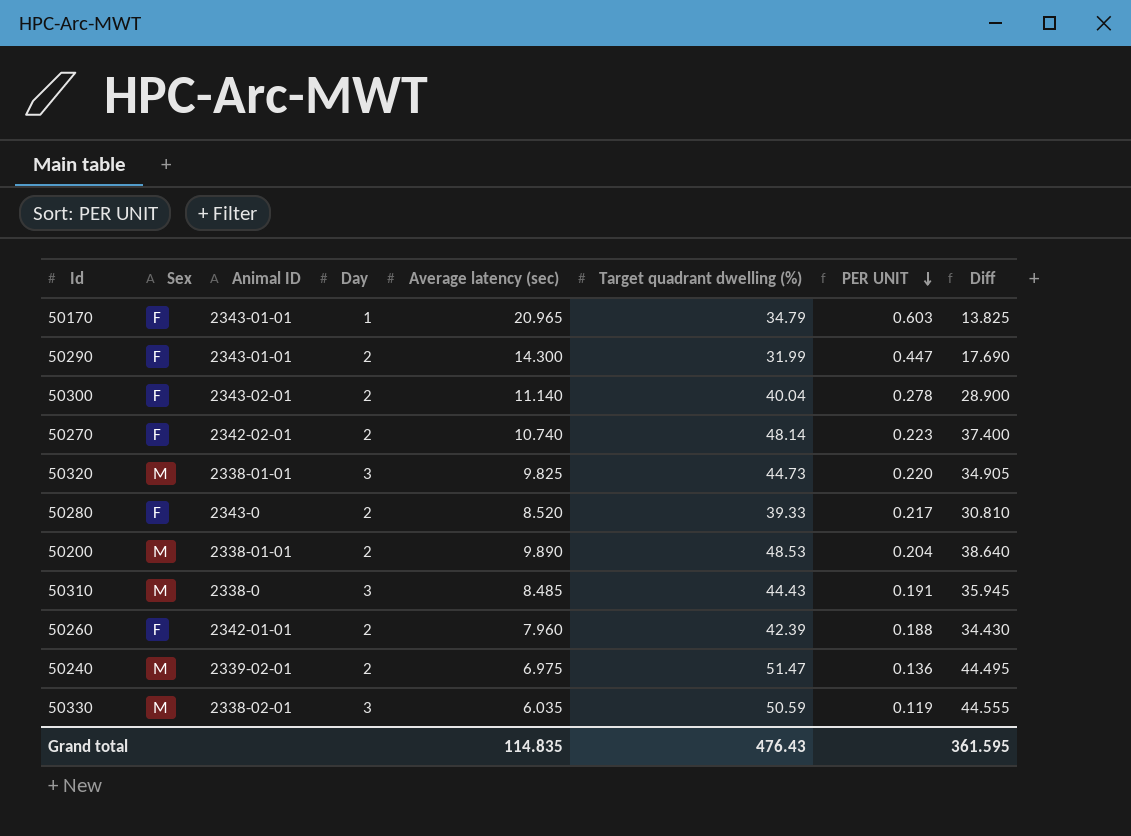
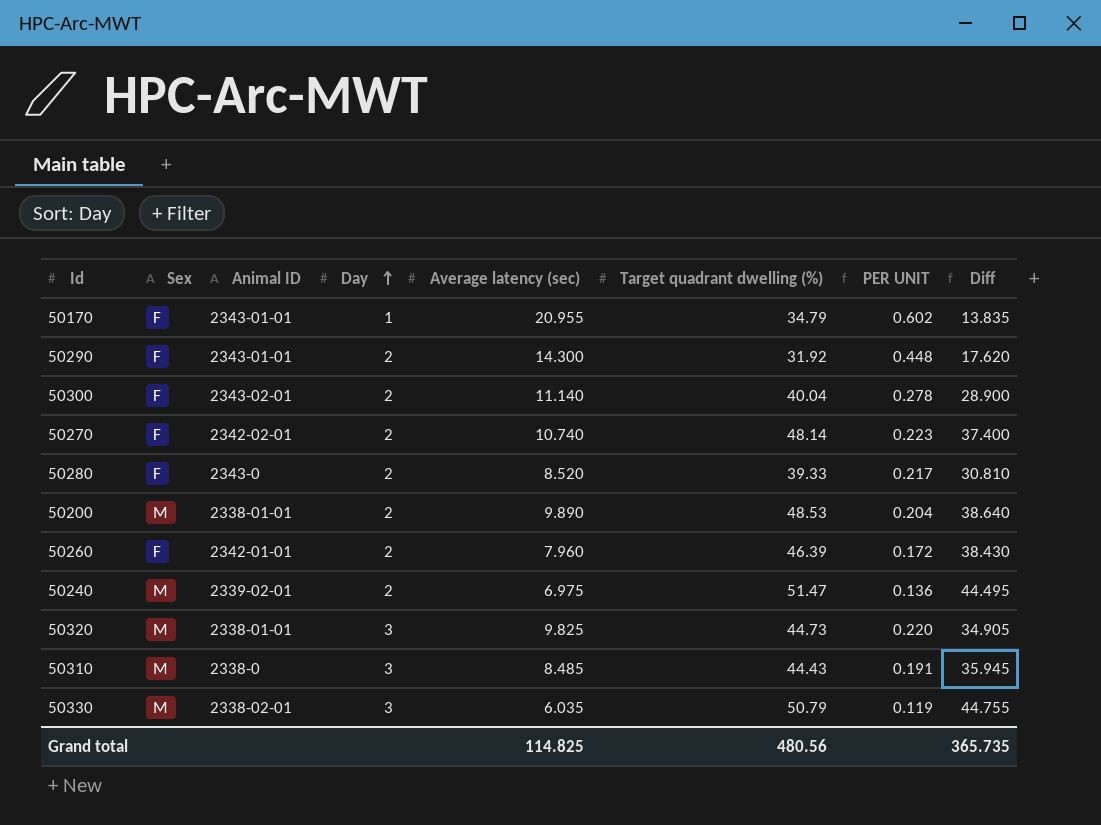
row order: PER UNIT descending -> Day ascending
50170 | Average latency (sec): 20.965 -> 20.955
50170 | PER UNIT: 0.603 -> 0.602
50170 | Diff: 13.825 -> 13.835
50290 | Target quadrant dwelling (%): 31.99 -> 31.92
50290 | PER UNIT: 0.447 -> 0.448
50290 | Diff: 17.690 -> 17.620
50260 | Target quadrant dwelling (%): 42.39 -> 46.39
50260 | PER UNIT: 0.188 -> 0.172
50260 | Diff: 34.430 -> 38.430
50330 | Target quadrant dwelling (%): 50.59 -> 50.79
50330 | Diff: 44.555 -> 44.755
Grand total | Average latency (sec): 114.835 -> 114.825
Grand total | Target quadrant dwelling (%): 476.43 -> 480.56
Grand total | Diff: 361.595 -> 365.735

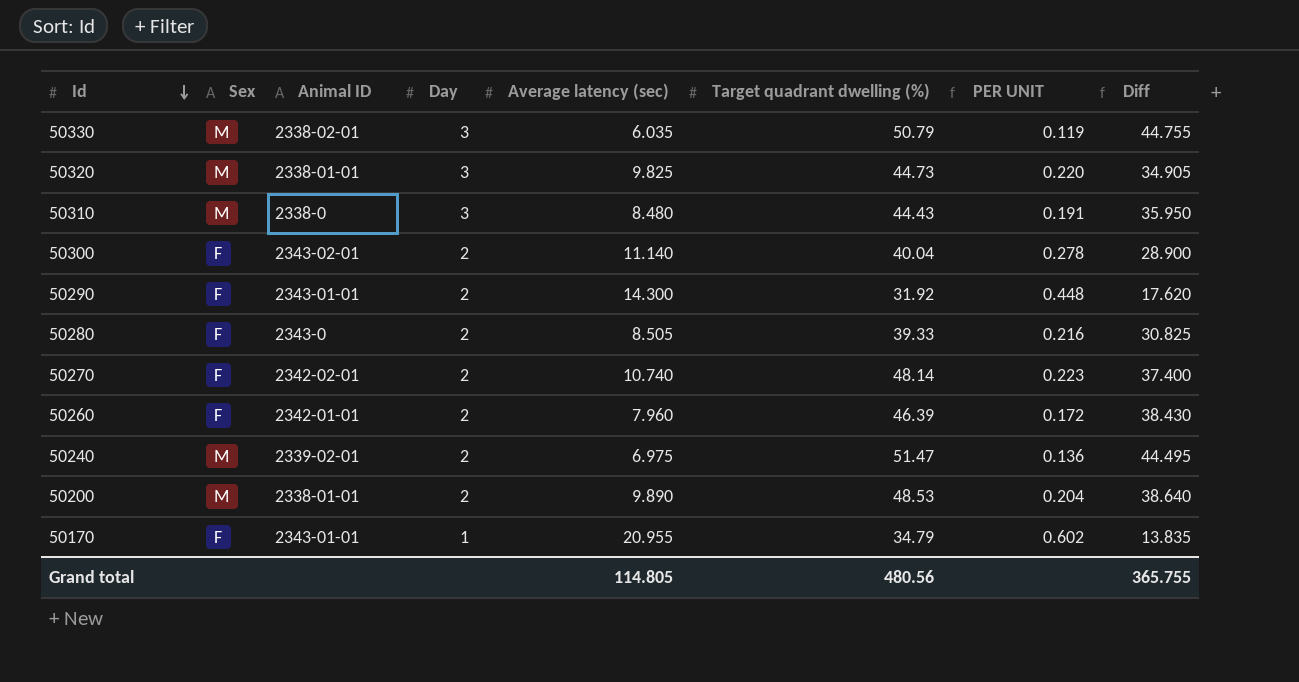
row order: Day ascending -> Id descending
50310 | Average latency (sec): 8.485 -> 8.480
50310 | Diff: 35.945 -> 35.950
50280 | Average latency (sec): 8.520 -> 8.505
50280 | PER UNIT: 0.217 -> 0.216
50280 | Diff: 30.810 -> 30.825
Grand total | Average latency (sec): 114.825 -> 114.805
Grand total | Diff: 365.735 -> 365.755

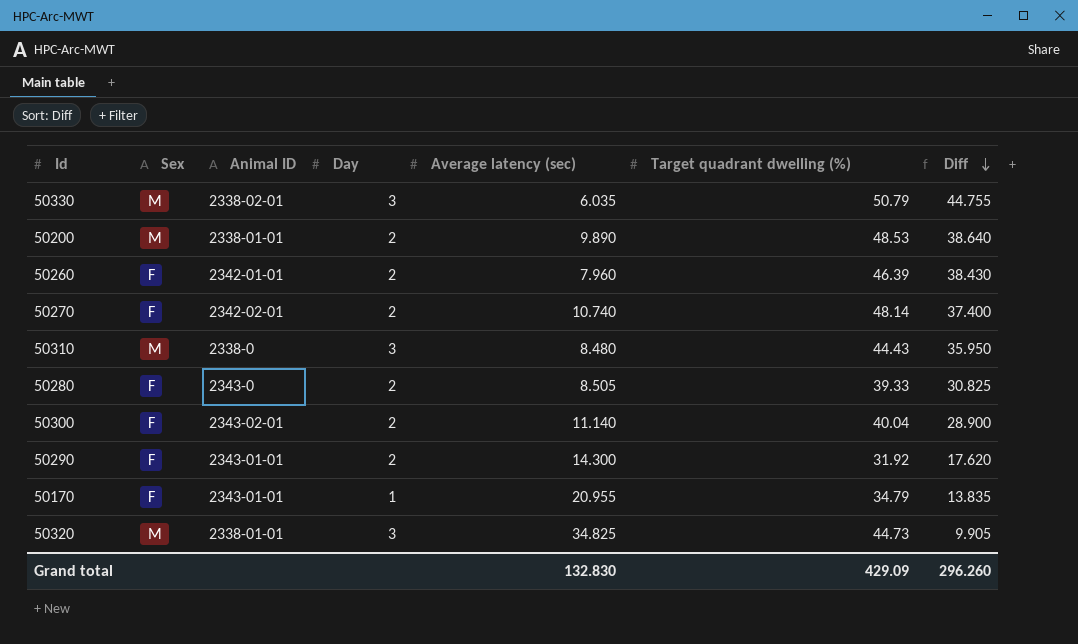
row order: Id descending -> Diff descending
column PER UNIT | formula: [Average latency (sec)] / [Target quadrant dwelling (%)] -> none
row 50240: M | 2339-02-01 | 2 | 6.975 | 51.47 | 0.136 | 44.495 -> none
50320 | Average latency (sec): 9.825 -> 34.825
50320 | Diff: 34.905 -> 9.905
Grand total | Average latency (sec): 114.805 -> 132.830
Grand total | Target quadrant dwelling (%): 480.56 -> 429.09
Grand total | Diff: 365.755 -> 296.260

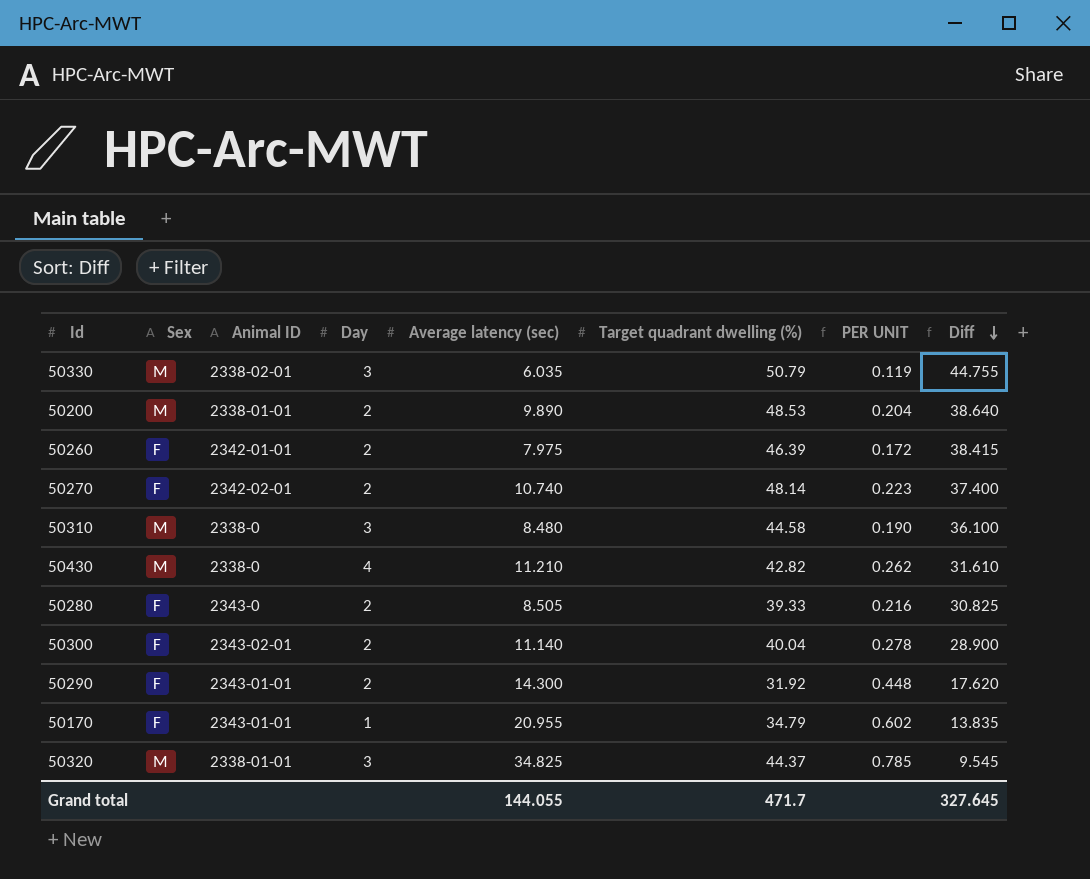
column PER UNIT | formula: none -> [Average latency (sec)] / [Target quadrant dwelling (%)]
50260 | Average latency (sec): 7.960 -> 7.975
50260 | Diff: 38.430 -> 38.415
50310 | Target quadrant dwelling (%): 44.43 -> 44.58
50310 | Diff: 35.950 -> 36.100
row 50430: none -> M | 2338-0 | 4 | 11.210 | 42.82 | 0.262 | 31.610
50320 | Target quadrant dwelling (%): 44.73 -> 44.37
50320 | Diff: 9.905 -> 9.545
Grand total | Average latency (sec): 132.830 -> 144.055
Grand total | Target quadrant dwelling (%): 429.09 -> 471.7
Grand total | Diff: 296.260 -> 327.645

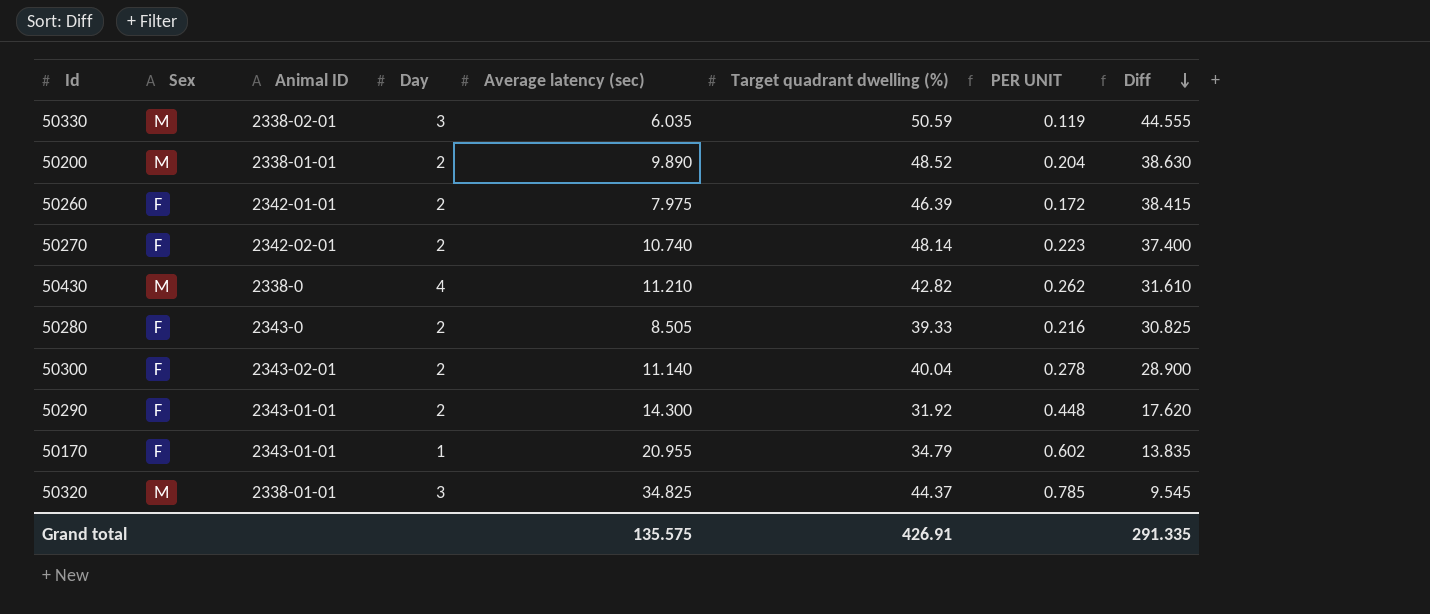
row 50310: M | 2338-0 | 3 | 8.480 | 44.58 | 0.190 | 36.100 -> none
50330 | Target quadrant dwelling (%): 50.79 -> 50.59
50330 | Diff: 44.755 -> 44.555
50200 | Target quadrant dwelling (%): 48.53 -> 48.52
50200 | Diff: 38.640 -> 38.630
Grand total | Average latency (sec): 144.055 -> 135.575
Grand total | Target quadrant dwelling (%): 471.7 -> 426.91
Grand total | Diff: 327.645 -> 291.335

